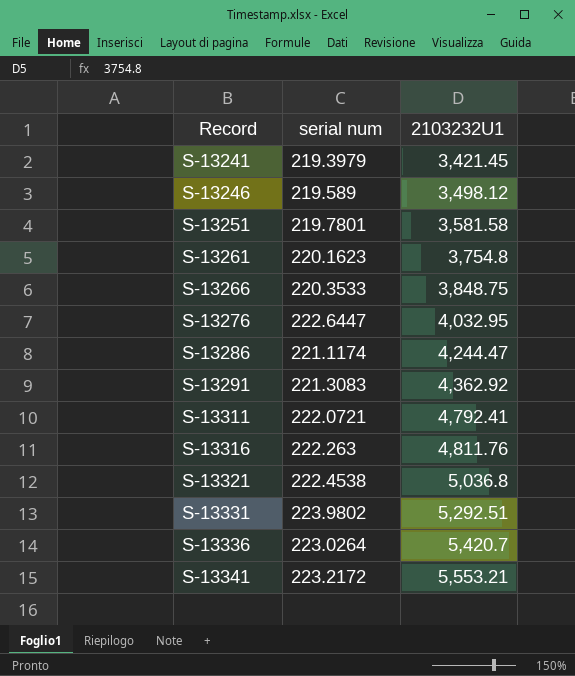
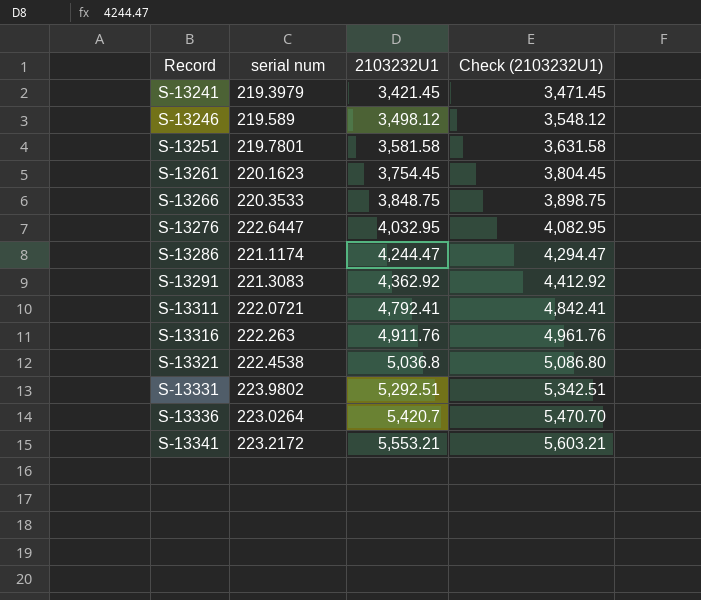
column Check (2103232U1) | formula: none -> [2103232U1] + 50
S-13261 | 2103232U1: 3,754.8 -> 3,754.45
S-13316 | 2103232U1: 4,811.76 -> 4,911.76

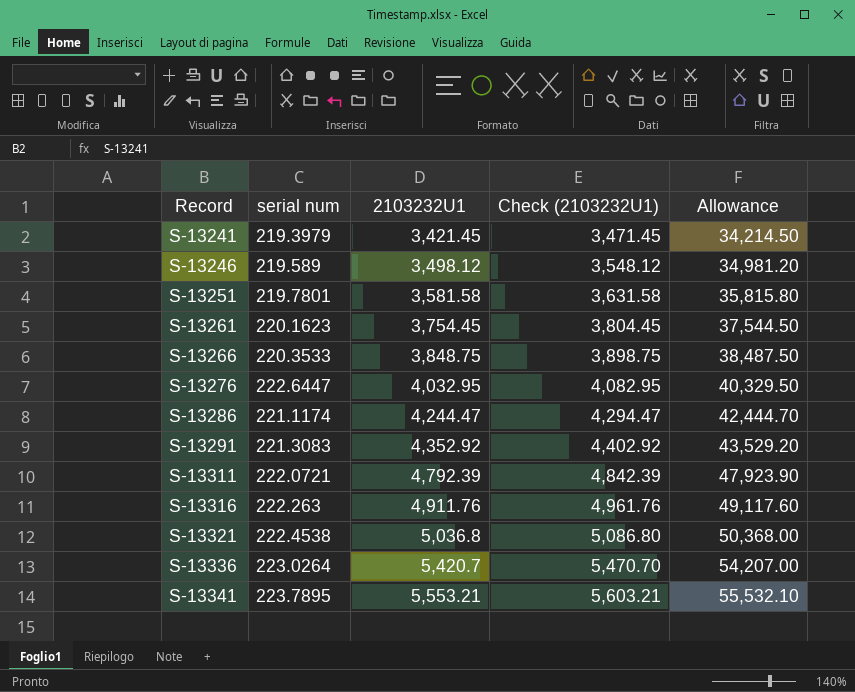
column Allowance | formula: none -> [2103232U1] * 10
row S-13331: 223.9802 | 5,292.51 | 5,342.51 -> none
S-13291 | 2103232U1: 4,362.92 -> 4,352.92
S-13291 | Check (2103232U1): 4,412.92 -> 4,402.92
S-13311 | 2103232U1: 4,792.41 -> 4,792.39
S-13311 | Check (2103232U1): 4,842.41 -> 4,842.39
S-13341 | serial num: 223.2172 -> 223.7895

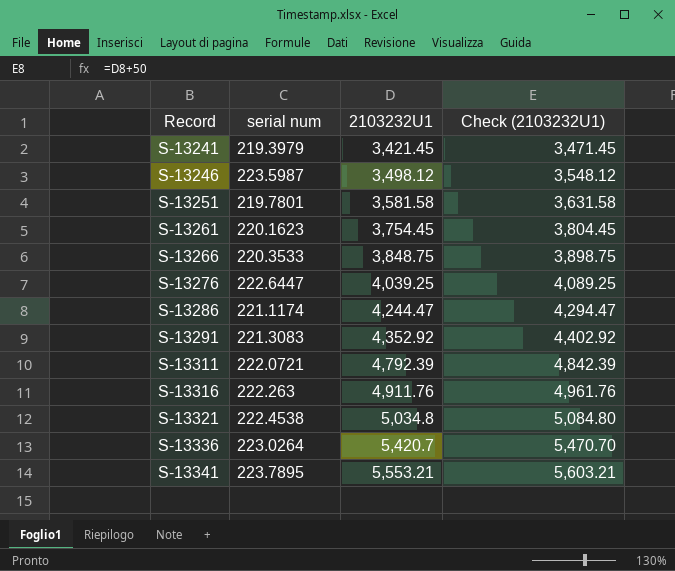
column Allowance | formula: [2103232U1] * 10 -> none
S-13246 | serial num: 219.589 -> 223.5987
S-13276 | 2103232U1: 4,032.95 -> 4,039.25
S-13276 | Check (2103232U1): 4,082.95 -> 4,089.25
S-13321 | 2103232U1: 5,036.8 -> 5,034.8
S-13321 | Check (2103232U1): 5,086.80 -> 5,084.80

